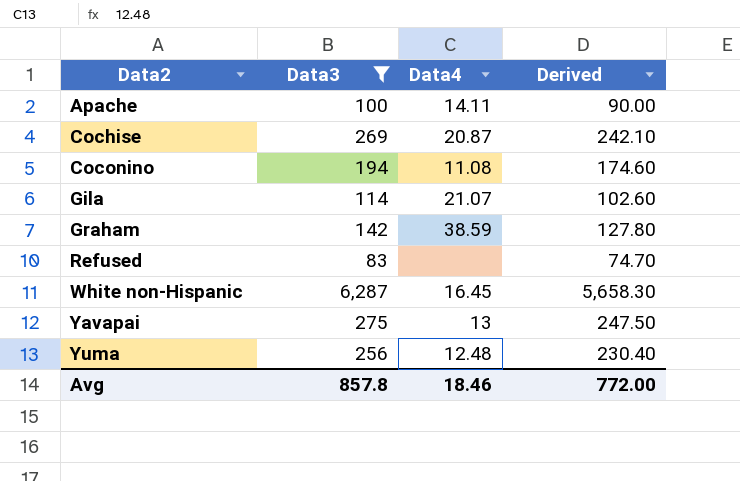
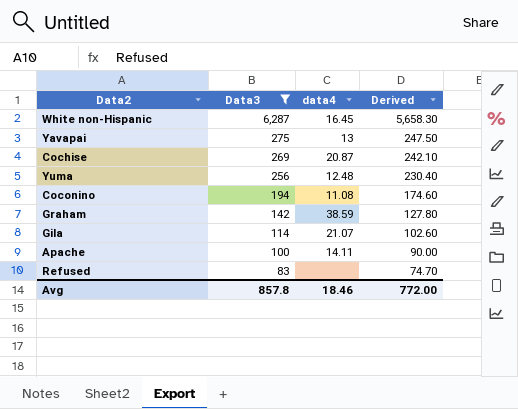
row order: Data2 ascending -> Data3 descending
column name: Data4 -> data4

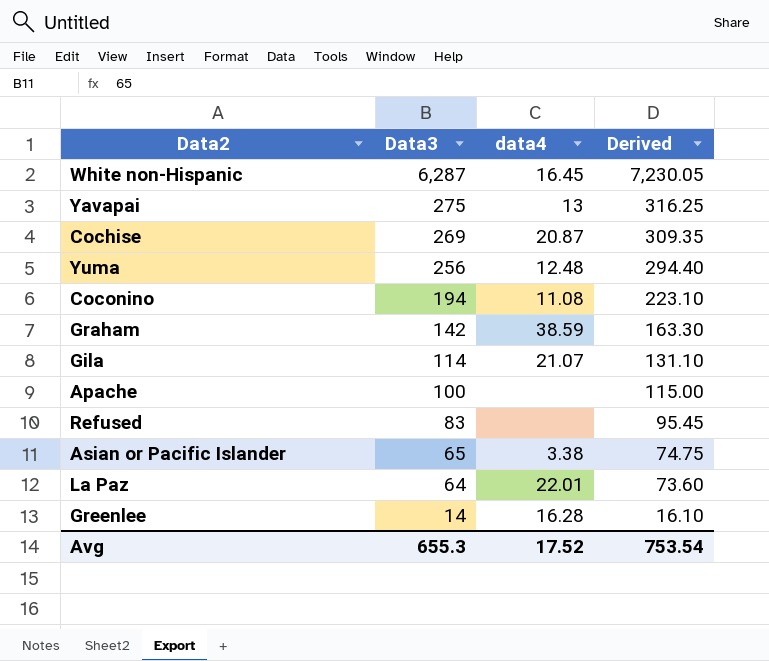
filter: Data3 >= 83 -> none
column Derived | formula: [Data3] * 0.9 -> [Data3] * 1.15
Apache | data4: 14.11 -> none
Avg | Data3: 857.8 -> 655.3
Avg | data4: 18.46 -> 17.52
Avg | Derived: 772.00 -> 753.54

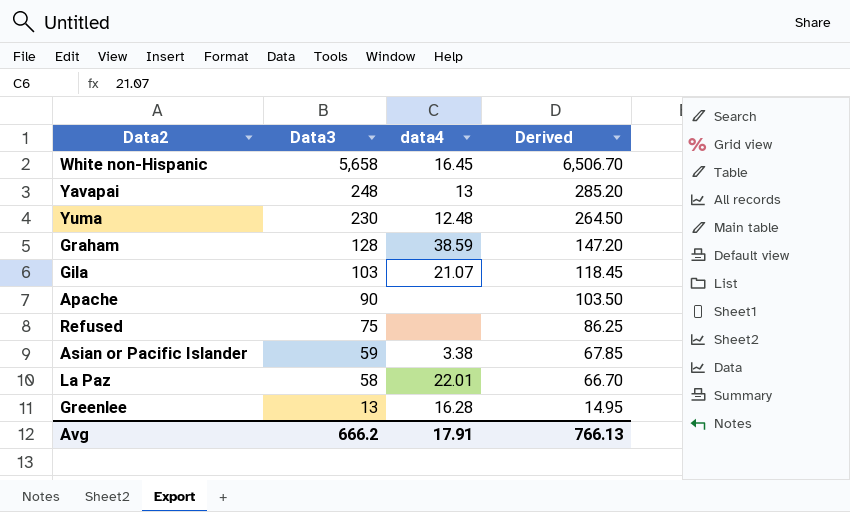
row Cochise: 269 | 20.87 | 309.35 -> none
row Coconino: 194 | 11.08 | 223.10 -> none
White non-Hispanic | Data3: 6,287 -> 5,658
White non-Hispanic | Derived: 7,230.05 -> 6,506.70
Yavapai | Data3: 275 -> 248
Yavapai | Derived: 316.25 -> 285.20
Yuma | Data3: 256 -> 230
Yuma | Derived: 294.40 -> 264.50
Graham | Data3: 142 -> 128
Graham | Derived: 163.30 -> 147.20
Gila | Data3: 114 -> 103
Gila | Derived: 131.10 -> 118.45
Apache | Data3: 100 -> 90
Apache | Derived: 115.00 -> 103.50
Refused | Data3: 83 -> 75
Refused | Derived: 95.45 -> 86.25
Asian or Pacific Islander | Data3: 65 -> 59
Asian or Pacific Islander | Derived: 74.75 -> 67.85
La Paz | Data3: 64 -> 58
La Paz | Derived: 73.60 -> 66.70
Greenlee | Data3: 14 -> 13
Greenlee | Derived: 16.10 -> 14.95
Avg | Data3: 655.3 -> 666.2
Avg | data4: 17.52 -> 17.91
Avg | Derived: 753.54 -> 766.13

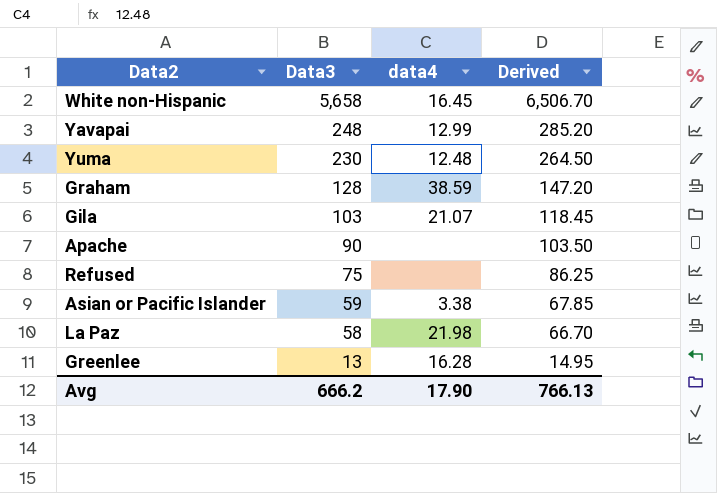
Yavapai | data4: 13 -> 12.99
La Paz | data4: 22.01 -> 21.98
Avg | data4: 17.91 -> 17.90

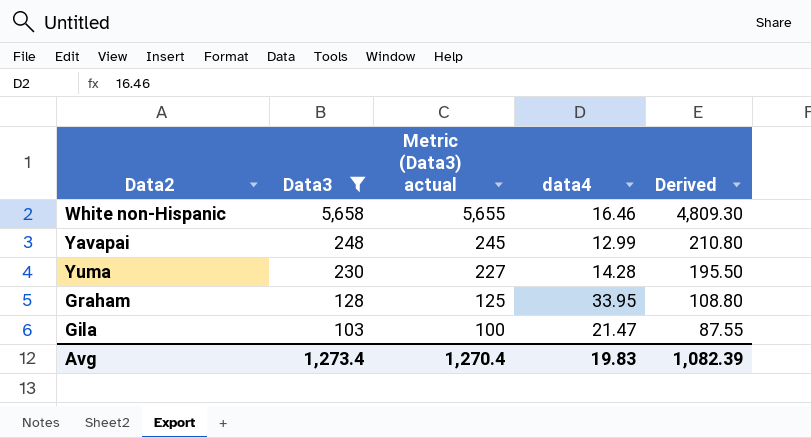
filter: none -> Data3 >= 103
column Metric (Data3) actual | formula: none -> [Data3] - 3
column Derived | formula: [Data3] * 1.15 -> [Data3] * 0.85
White non-Hispanic | data4: 16.45 -> 16.46
Yuma | data4: 12.48 -> 14.28
Graham | data4: 38.59 -> 33.95
Gila | data4: 21.07 -> 21.47
Avg | Data3: 666.2 -> 1,273.4
Avg | data4: 17.90 -> 19.83
Avg | Derived: 766.13 -> 1,082.39

